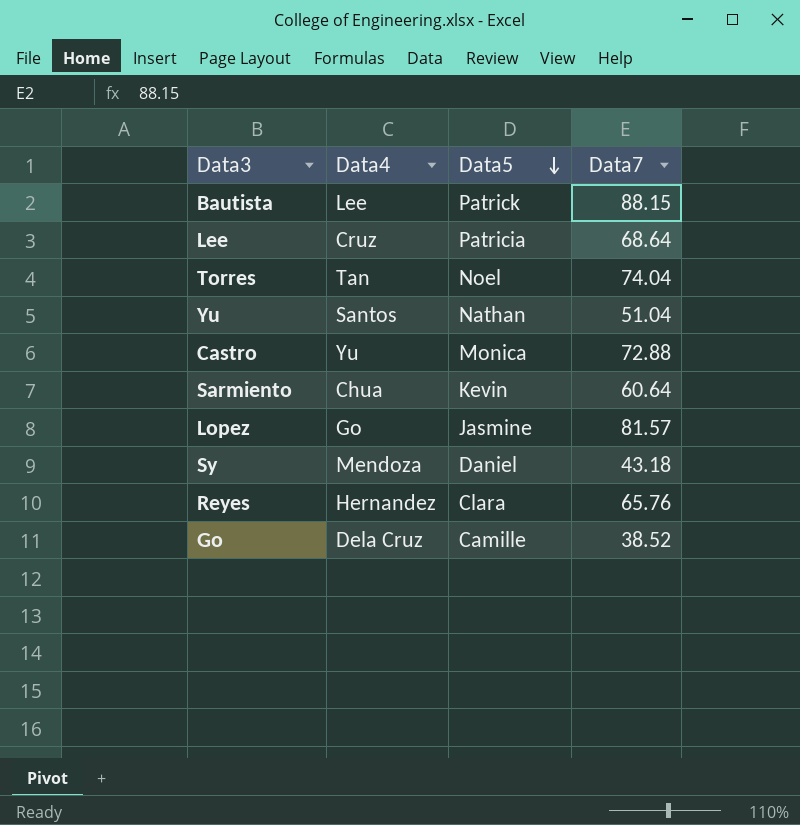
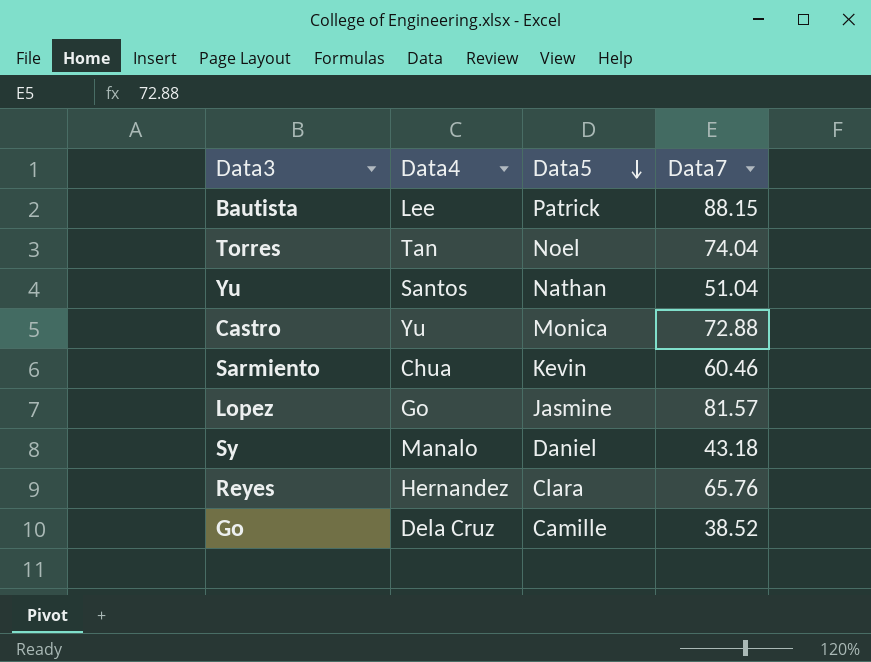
row Lee: Cruz | Patricia | 68.64 -> none
Sarmiento | Data7: 60.64 -> 60.46
Sy | Data4: Mendoza -> Manalo

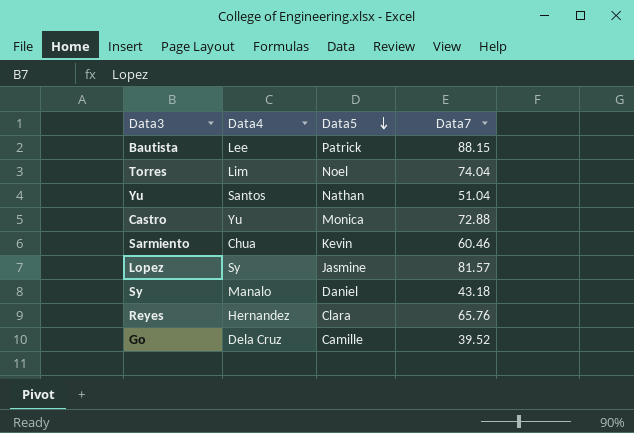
Torres | Data4: Tan -> Lim
Lopez | Data4: Go -> Sy
Go | Data7: 38.52 -> 39.52

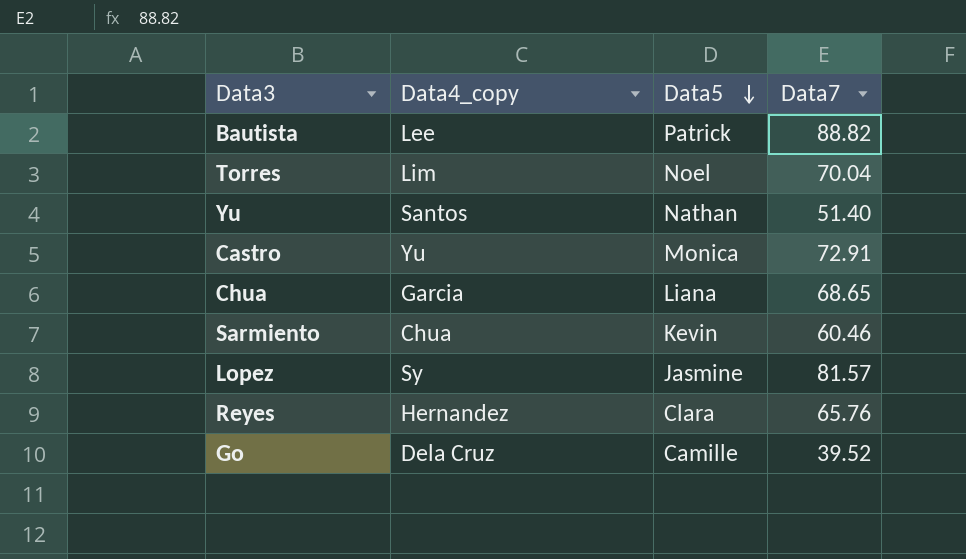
column name: Data4 -> Data4_copy
row Sy: Manalo | Daniel | 43.18 -> none
Bautista | Data7: 88.15 -> 88.82
Torres | Data7: 74.04 -> 70.04
Yu | Data7: 51.04 -> 51.40
Castro | Data7: 72.88 -> 72.91
row Chua: none -> Garcia | Liana | 68.65

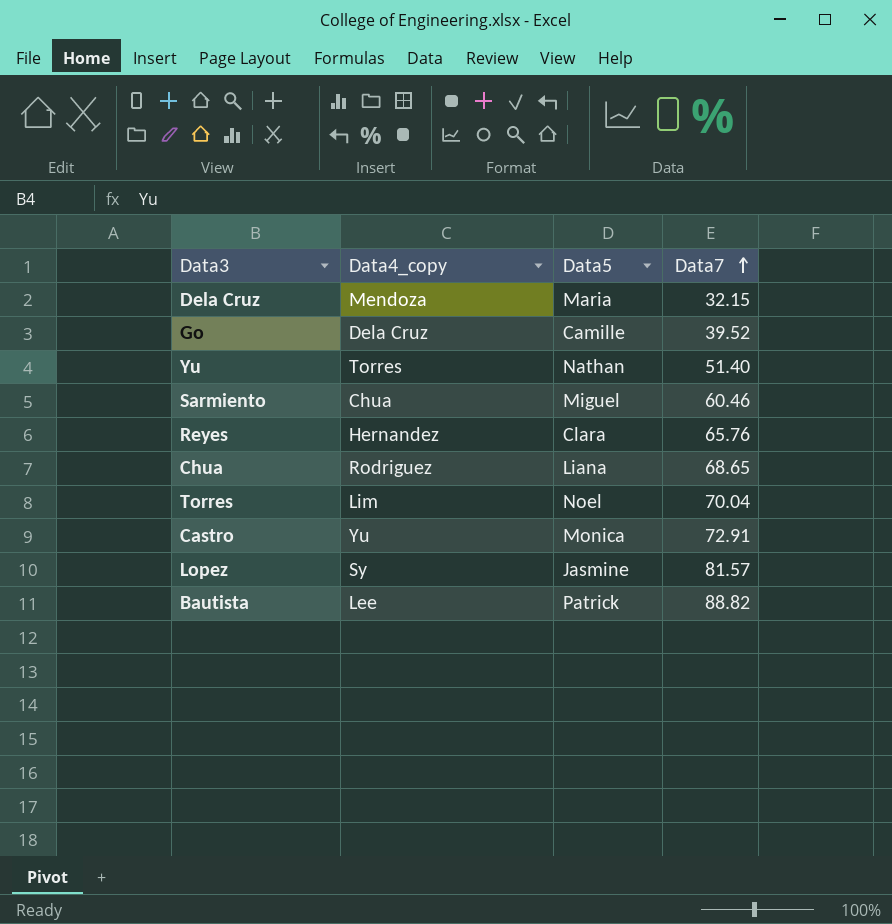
row order: Data5 descending -> Data7 ascending
row Dela Cruz: none -> Mendoza | Maria | 32.15
Yu | Data4_copy: Santos -> Torres
Sarmiento | Data5: Kevin -> Miguel
Chua | Data4_copy: Garcia -> Rodriguez

